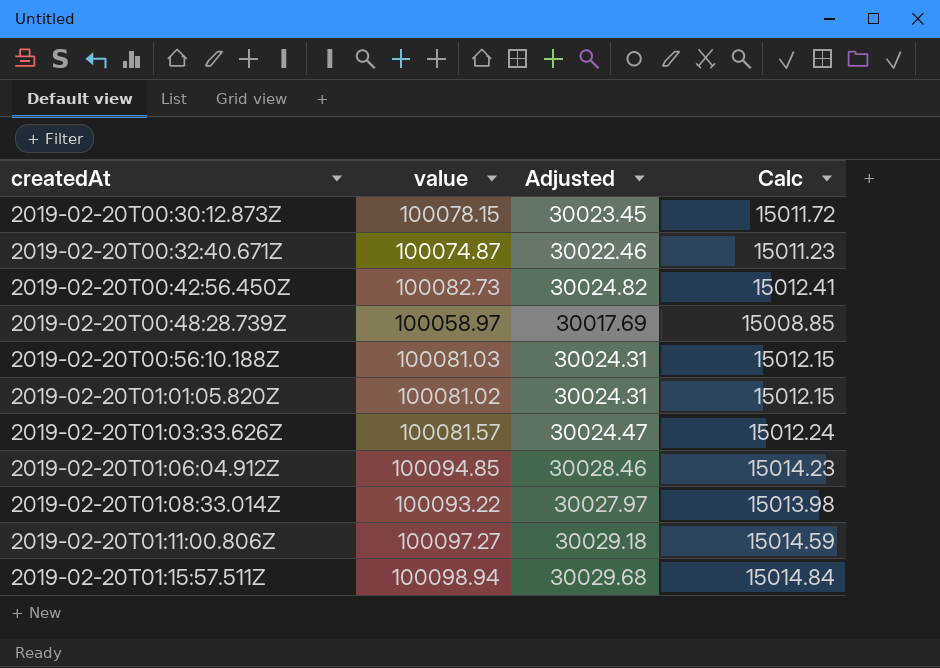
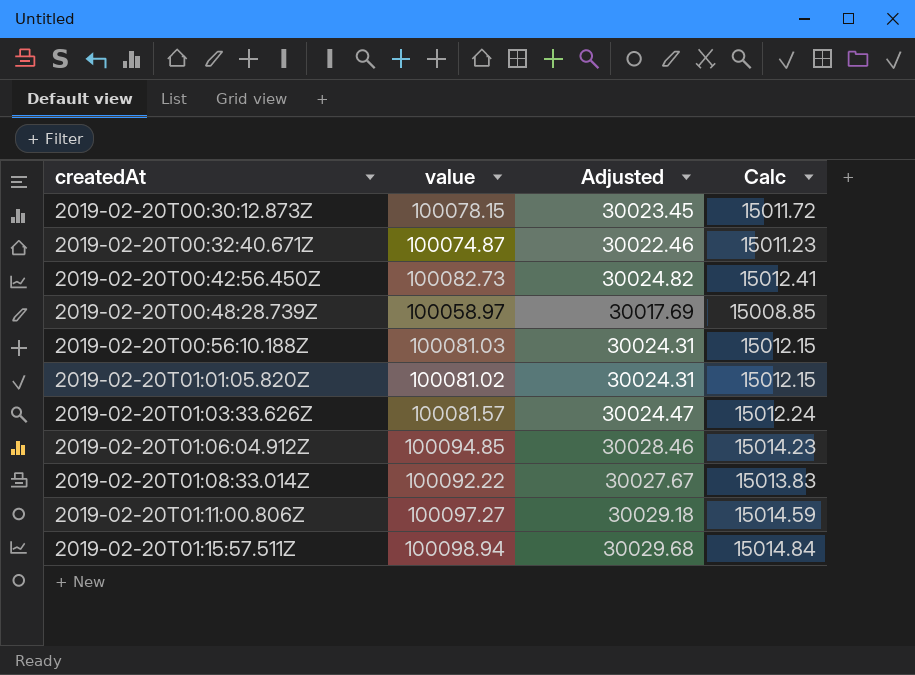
2019-02-20T01:08:33.014Z | value: 100093.22 -> 100092.22
2019-02-20T01:08:33.014Z | Adjusted: 30027.97 -> 30027.67
2019-02-20T01:08:33.014Z | Calc: 15013.98 -> 15013.83

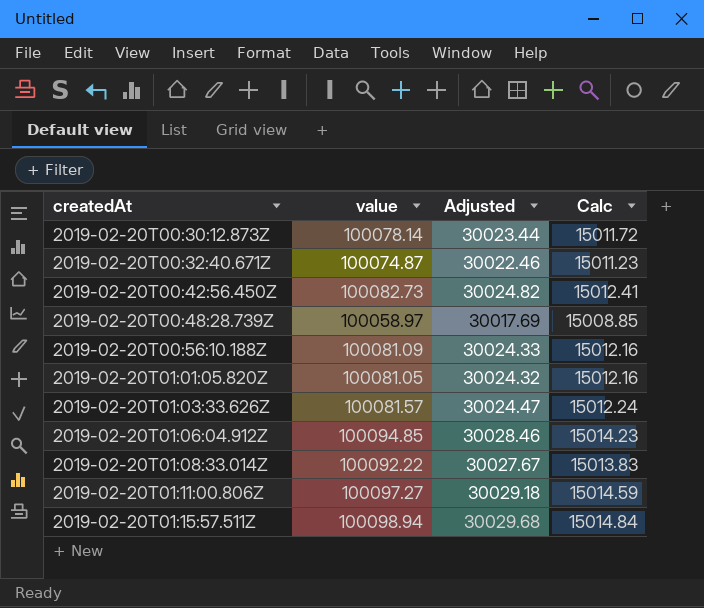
2019-02-20T00:30:12.873Z | value: 100078.15 -> 100078.14
2019-02-20T00:30:12.873Z | Adjusted: 30023.45 -> 30023.44
2019-02-20T00:56:10.188Z | value: 100081.03 -> 100081.09
2019-02-20T00:56:10.188Z | Adjusted: 30024.31 -> 30024.33
2019-02-20T00:56:10.188Z | Calc: 15012.15 -> 15012.16
2019-02-20T01:01:05.820Z | value: 100081.02 -> 100081.05
2019-02-20T01:01:05.820Z | Adjusted: 30024.31 -> 30024.32
2019-02-20T01:01:05.820Z | Calc: 15012.15 -> 15012.16

